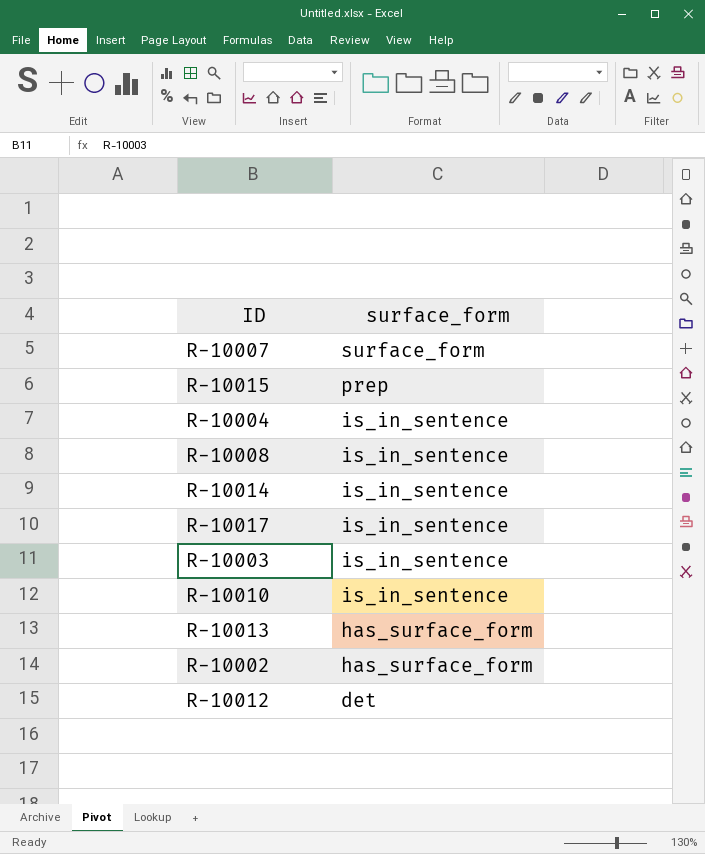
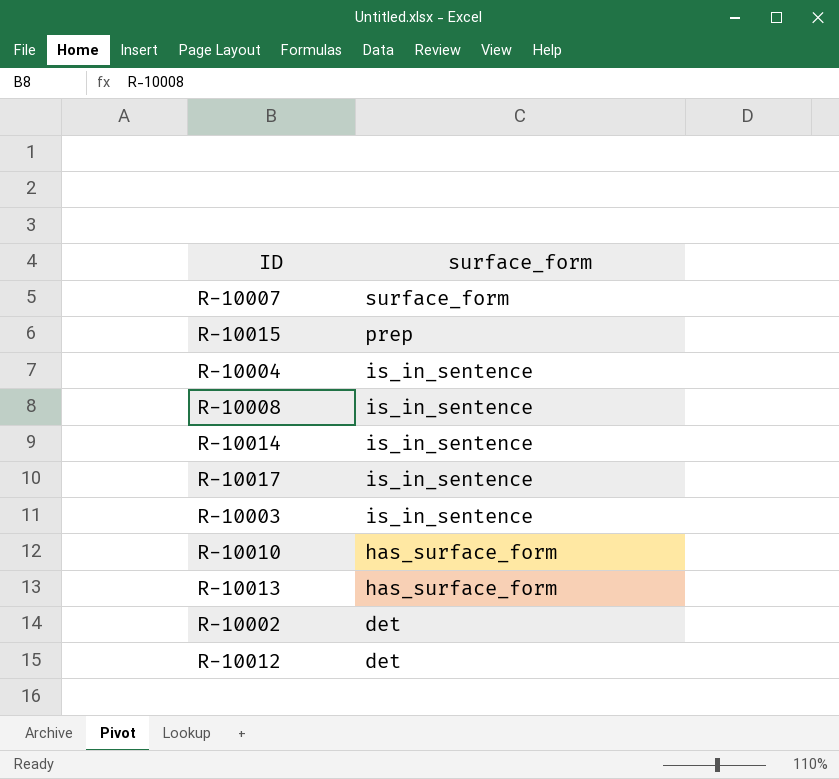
R-10010 | surface_form: is_in_sentence -> has_surface_form
R-10002 | surface_form: has_surface_form -> det

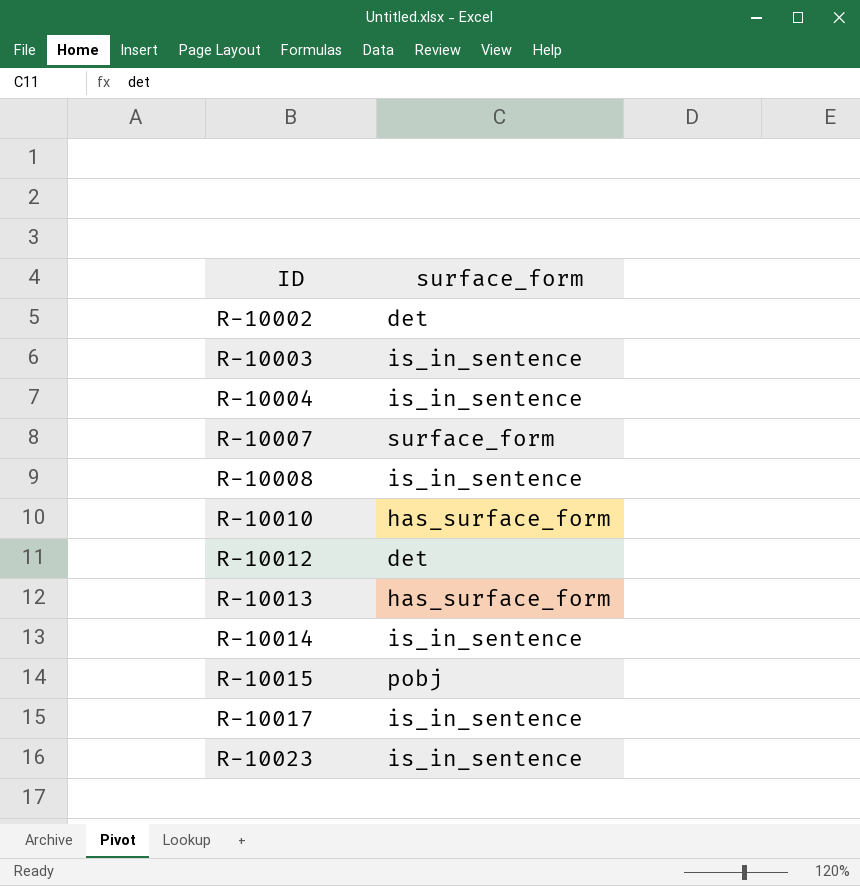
row order: surface_form descending -> ID ascending
R-10015 | surface_form: prep -> pobj
row R-10023: none -> is_in_sentence

